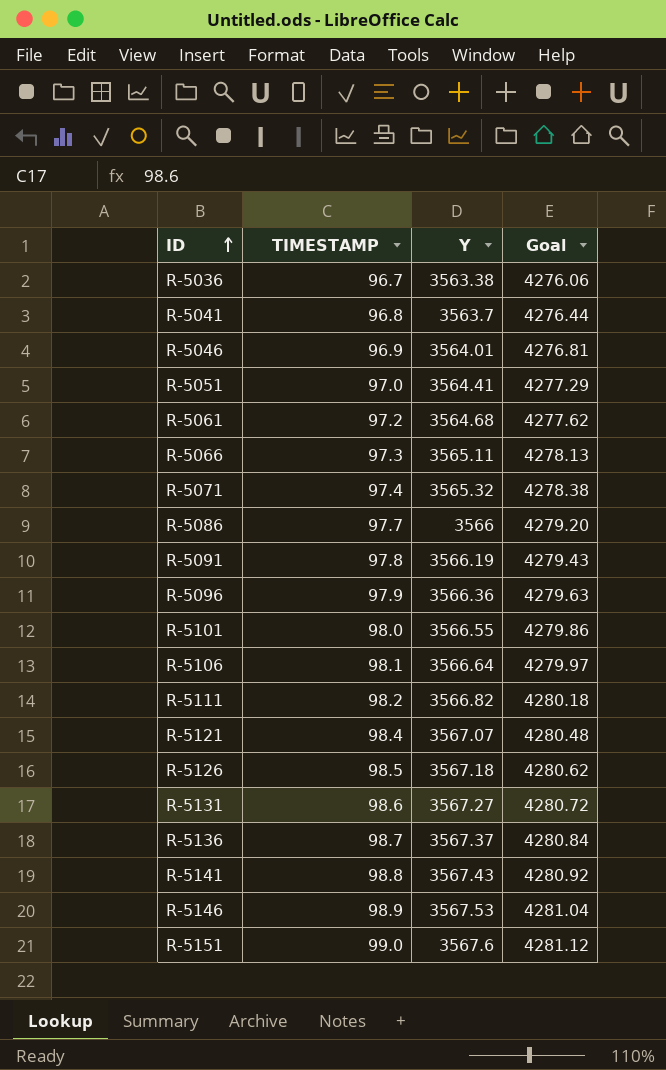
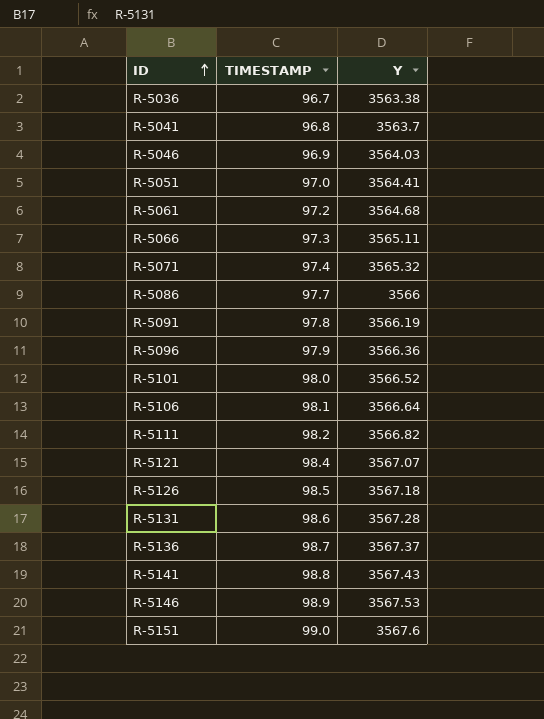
column Goal | formula: [Y] * 1.2 -> none
R-5046 | Y: 3564.01 -> 3564.03
R-5101 | Y: 3566.55 -> 3566.52
R-5131 | Y: 3567.27 -> 3567.28

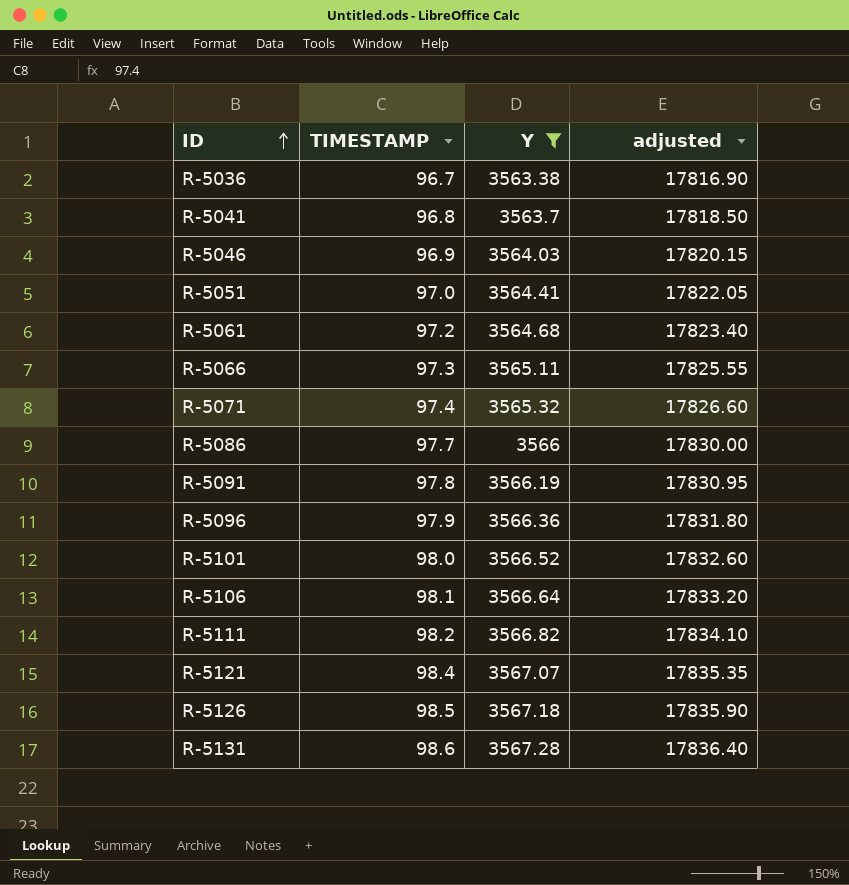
filter: none -> Y <= 3567.28
column adjusted | formula: none -> [Y] * 5

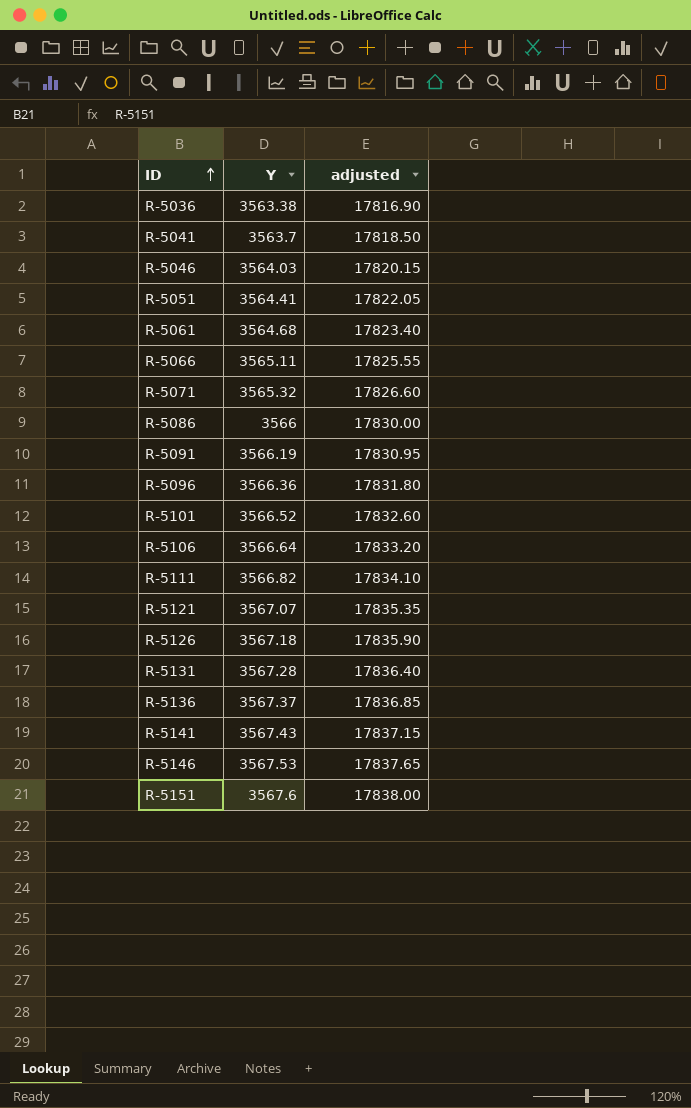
filter: Y <= 3567.28 -> none
column TIMESTAMP | position: 2 -> none

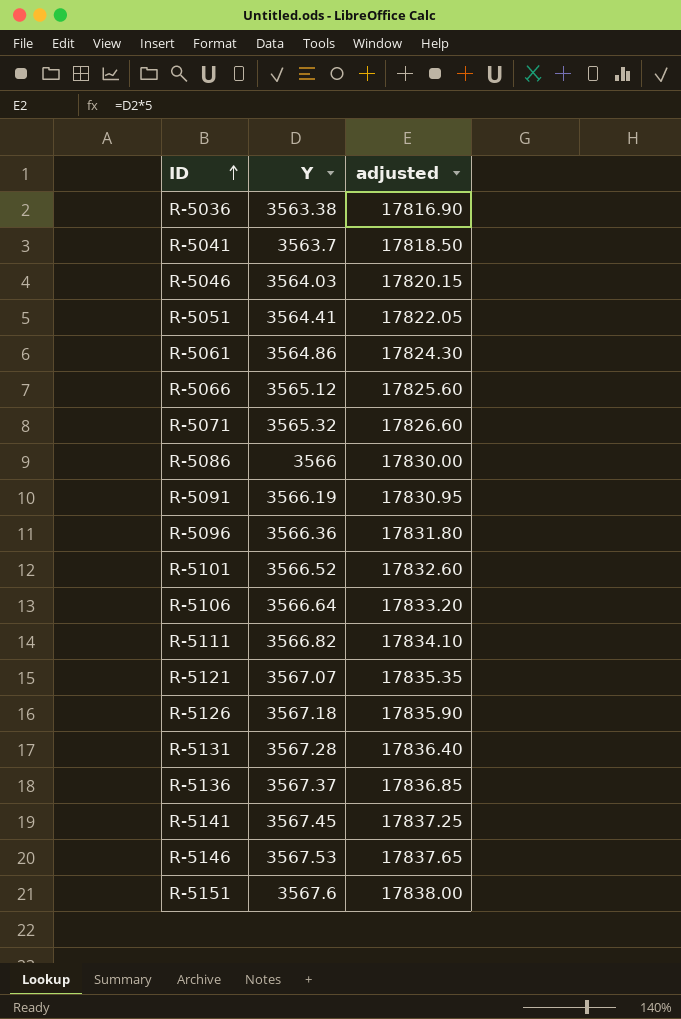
R-5061 | Y: 3564.68 -> 3564.86
R-5061 | adjusted: 17823.40 -> 17824.30
R-5066 | Y: 3565.11 -> 3565.12
R-5066 | adjusted: 17825.55 -> 17825.60
R-5141 | Y: 3567.43 -> 3567.45
R-5141 | adjusted: 17837.15 -> 17837.25

